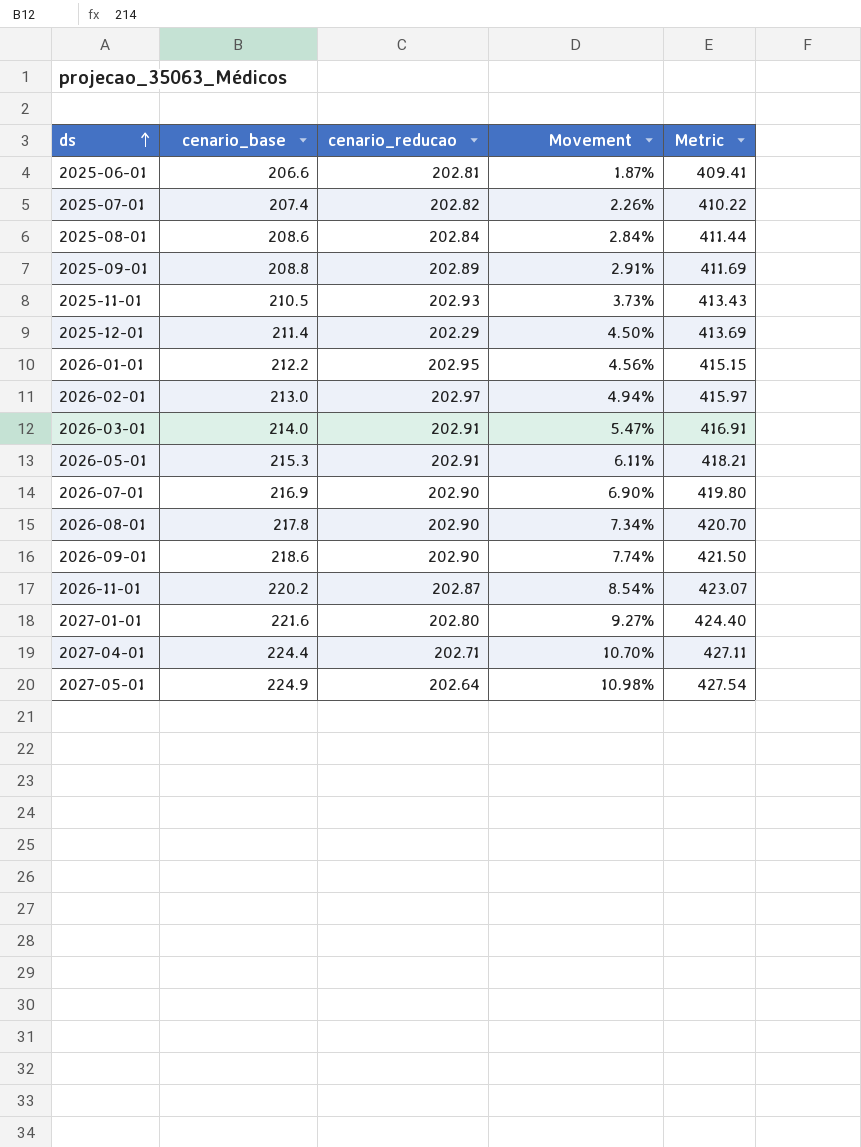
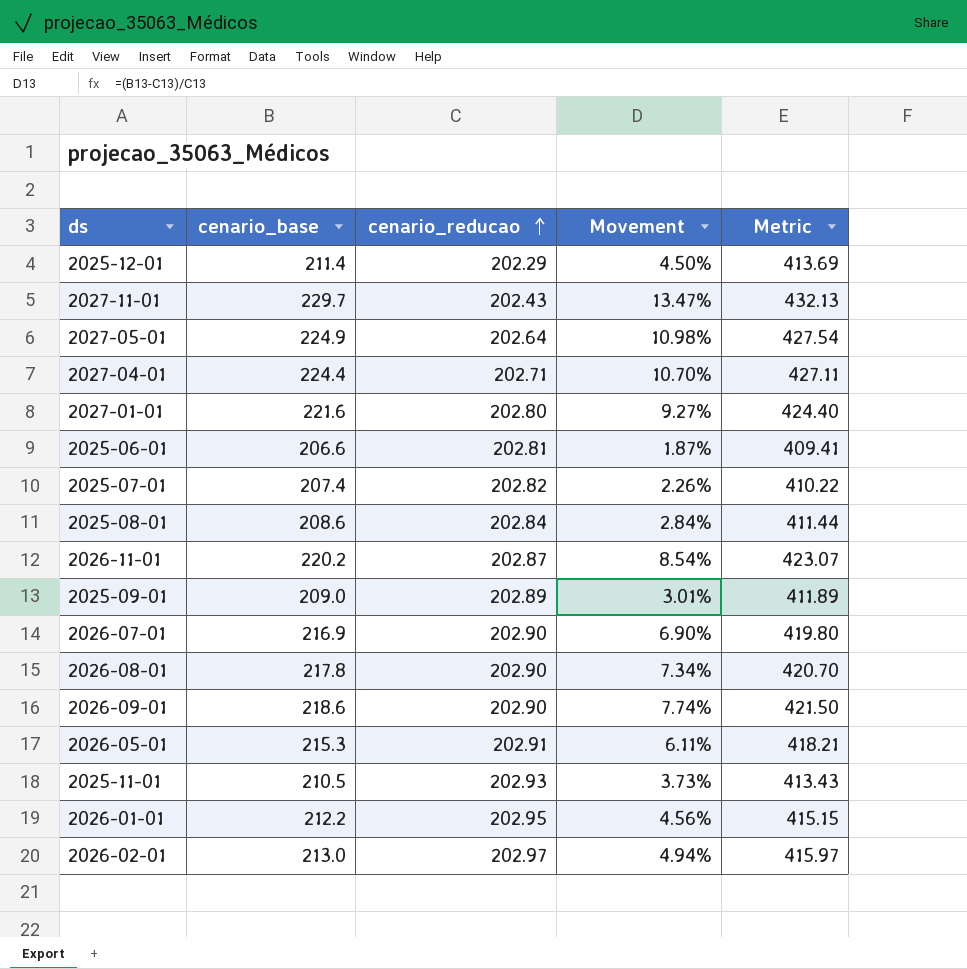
row order: ds ascending -> cenario_reducao ascending
row 2026-03-01: 214.0 | 202.91 | 5.47% | 416.91 -> none
row 2027-11-01: none -> 229.7 | 202.43 | 13.47% | 432.13
2025-09-01 | cenario_base: 208.8 -> 209.0
2025-09-01 | Movement: 2.91% -> 3.01%
2025-09-01 | Metric: 411.69 -> 411.89

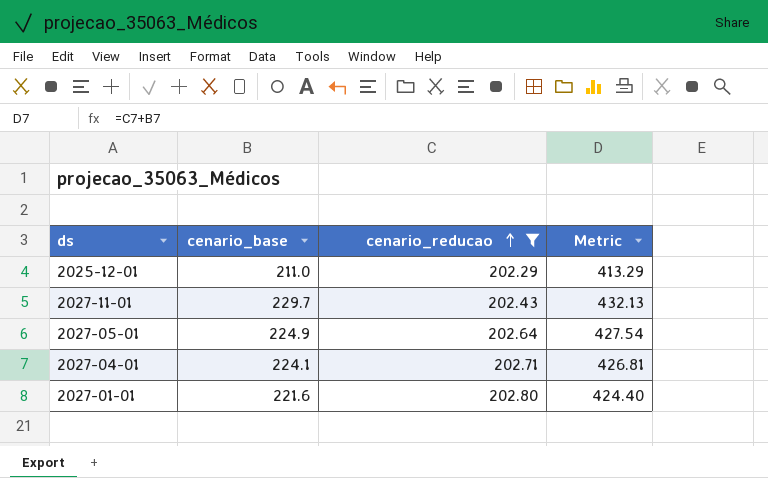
filter: none -> cenario_reducao <= 202.80
column Movement | formula: ([cenario_base] - [cenario_reducao]) / [cenario_reducao] -> none
2025-12-01 | cenario_base: 211.4 -> 211.0
2025-12-01 | Metric: 413.69 -> 413.29
2027-04-01 | cenario_base: 224.4 -> 224.1
2027-04-01 | Metric: 427.11 -> 426.81

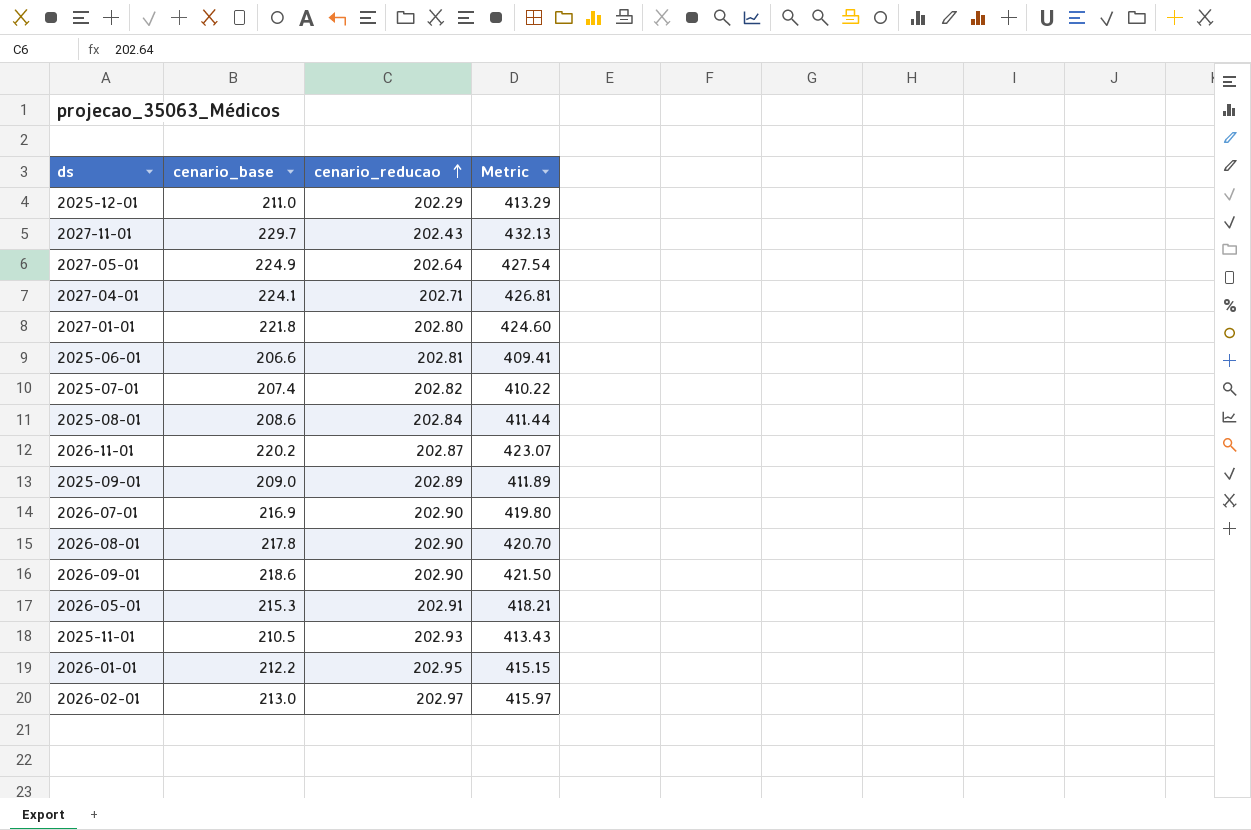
filter: cenario_reducao <= 202.80 -> none
2027-01-01 | cenario_base: 221.6 -> 221.8
2027-01-01 | Metric: 424.40 -> 424.60

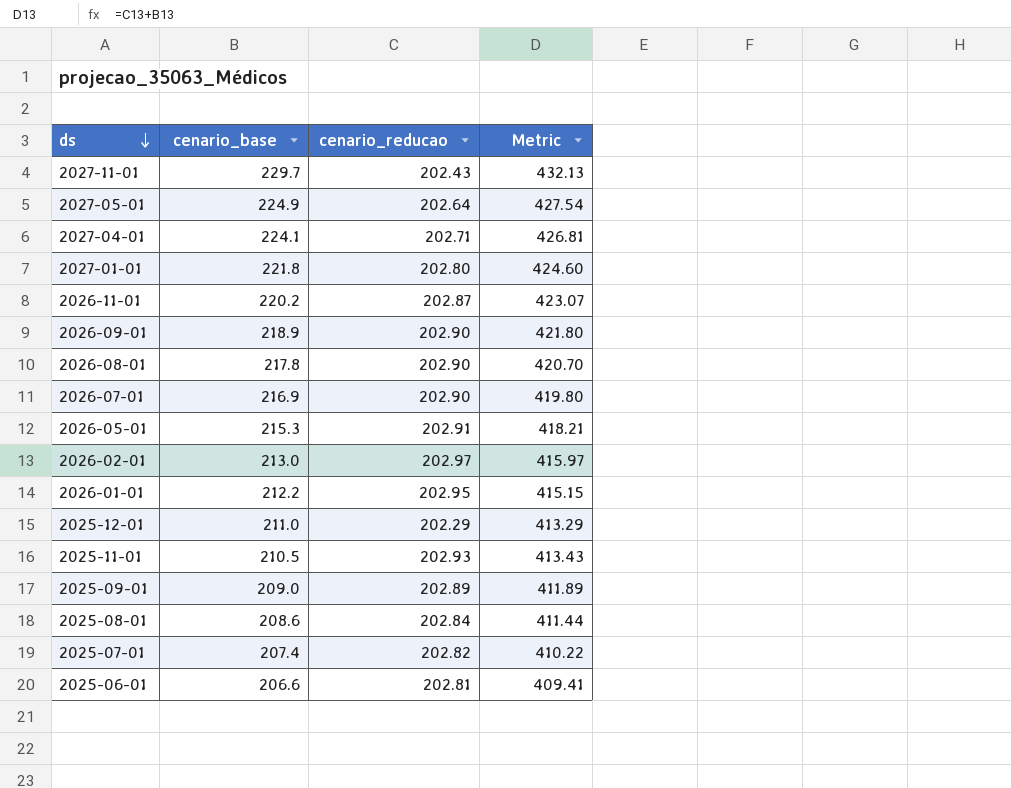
row order: cenario_reducao ascending -> ds descending
2026-09-01 | cenario_base: 218.6 -> 218.9
2026-09-01 | Metric: 421.50 -> 421.80

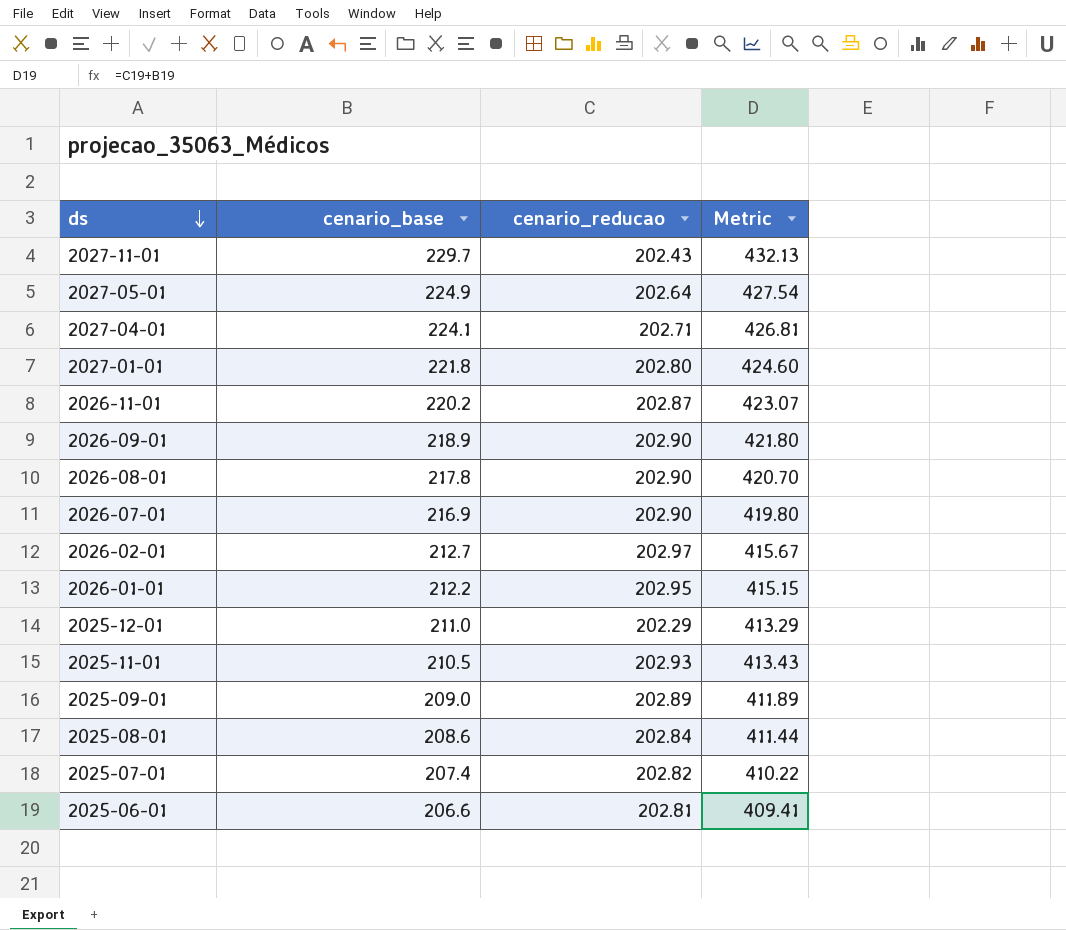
row 2026-05-01: 215.3 | 202.91 | 418.21 -> none
2026-02-01 | cenario_base: 213.0 -> 212.7
2026-02-01 | Metric: 415.97 -> 415.67

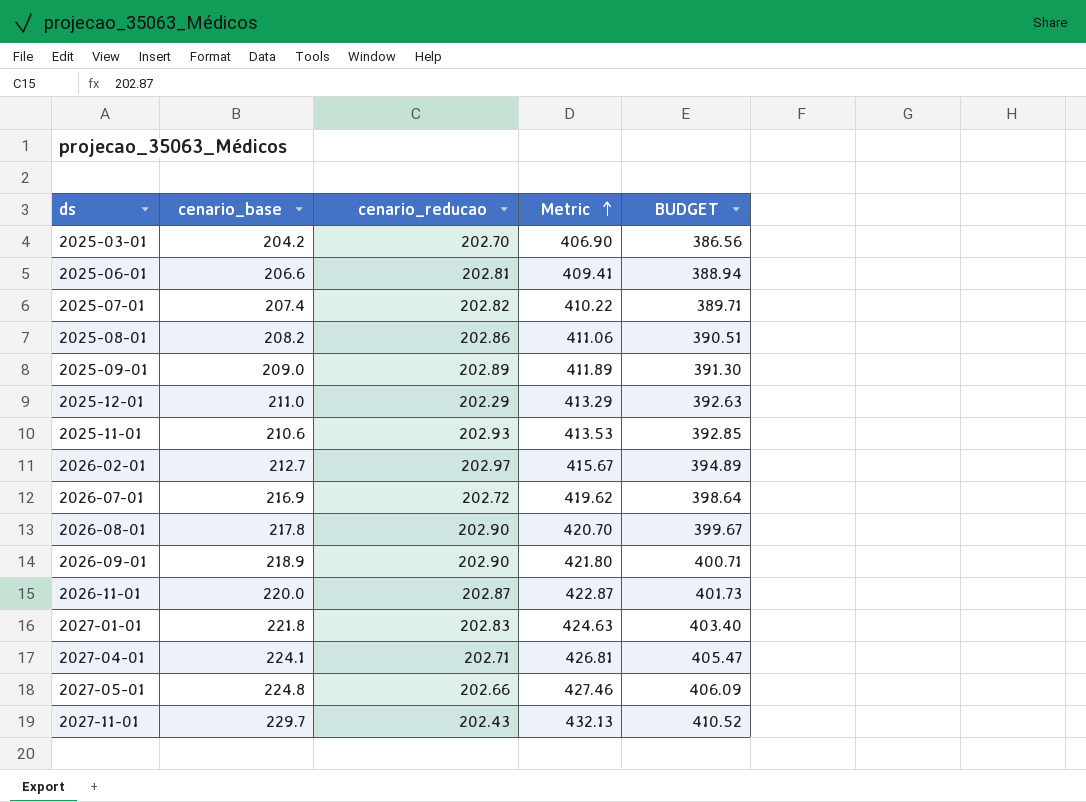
row order: ds descending -> Metric ascending
column BUDGET | formula: none -> [Metric] * 0.95
row 2026-01-01: 212.2 | 202.95 | 415.15 -> none
row 2025-03-01: none -> 204.2 | 202.70 | 406.90 | 386.56
2025-08-01 | cenario_base: 208.6 -> 208.2
2025-08-01 | cenario_reducao: 202.84 -> 202.86
2025-08-01 | Metric: 411.44 -> 411.06
2025-11-01 | cenario_base: 210.5 -> 210.6
2025-11-01 | Metric: 413.43 -> 413.53
2026-07-01 | cenario_reducao: 202.90 -> 202.72
2026-07-01 | Metric: 419.80 -> 419.62
2026-11-01 | cenario_base: 220.2 -> 220.0
2026-11-01 | Metric: 423.07 -> 422.87
2027-01-01 | cenario_reducao: 202.80 -> 202.83
2027-01-01 | Metric: 424.60 -> 424.63
2027-05-01 | cenario_base: 224.9 -> 224.8
2027-05-01 | cenario_reducao: 202.64 -> 202.66
2027-05-01 | Metric: 427.54 -> 427.46

